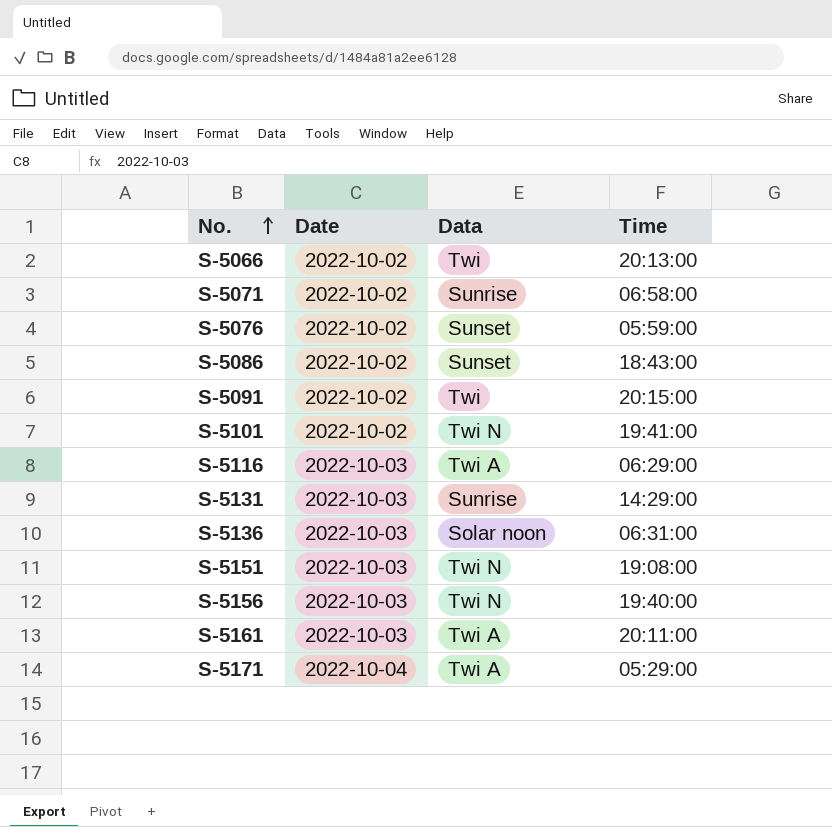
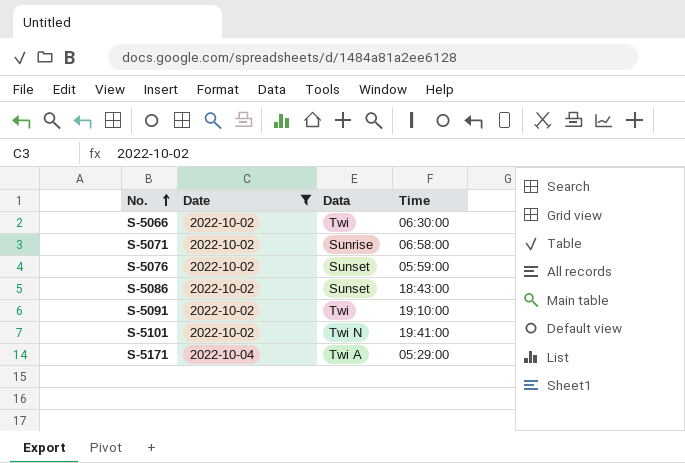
filter: none -> Date != 2022-10-03
S-5066 | Time: 20:13:00 -> 06:30:00
S-5091 | Time: 20:15:00 -> 19:10:00

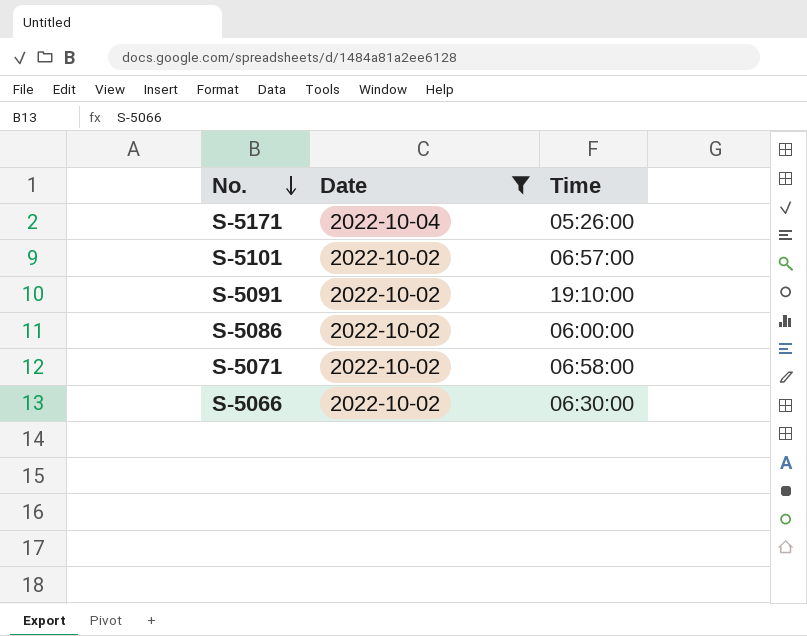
row order: No. ascending -> No. descending
column Data | position: 3 -> none
row S-5076: 2022-10-02 | Sunset | 05:59:00 -> none
S-5171 | Time: 05:29:00 -> 05:26:00
S-5101 | Time: 19:41:00 -> 06:57:00
S-5086 | Time: 18:43:00 -> 06:00:00

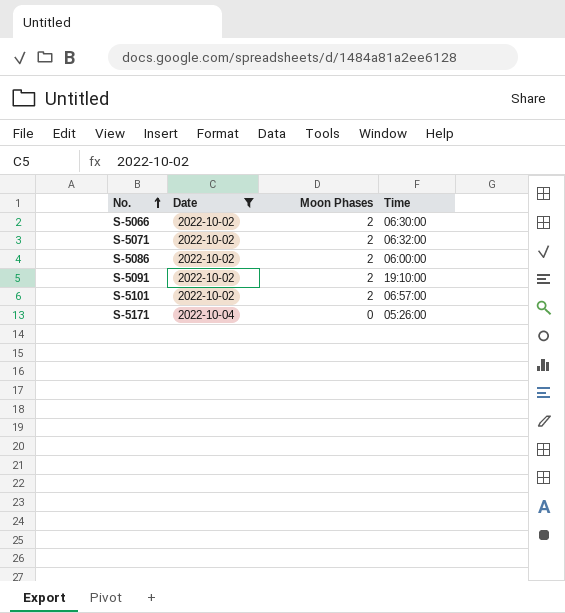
row order: No. descending -> No. ascending
column Moon Phases | position: none -> 3
S-5071 | Time: 06:58:00 -> 06:32:00

